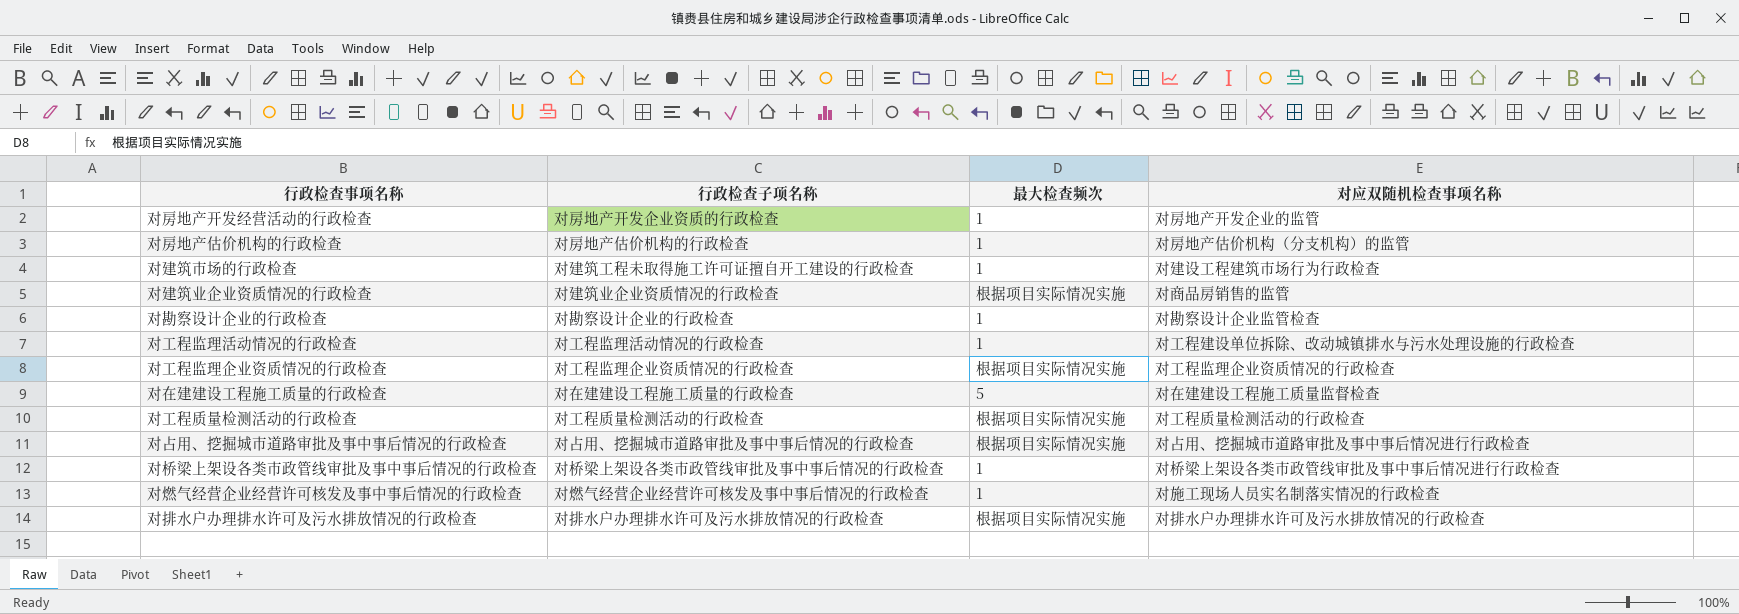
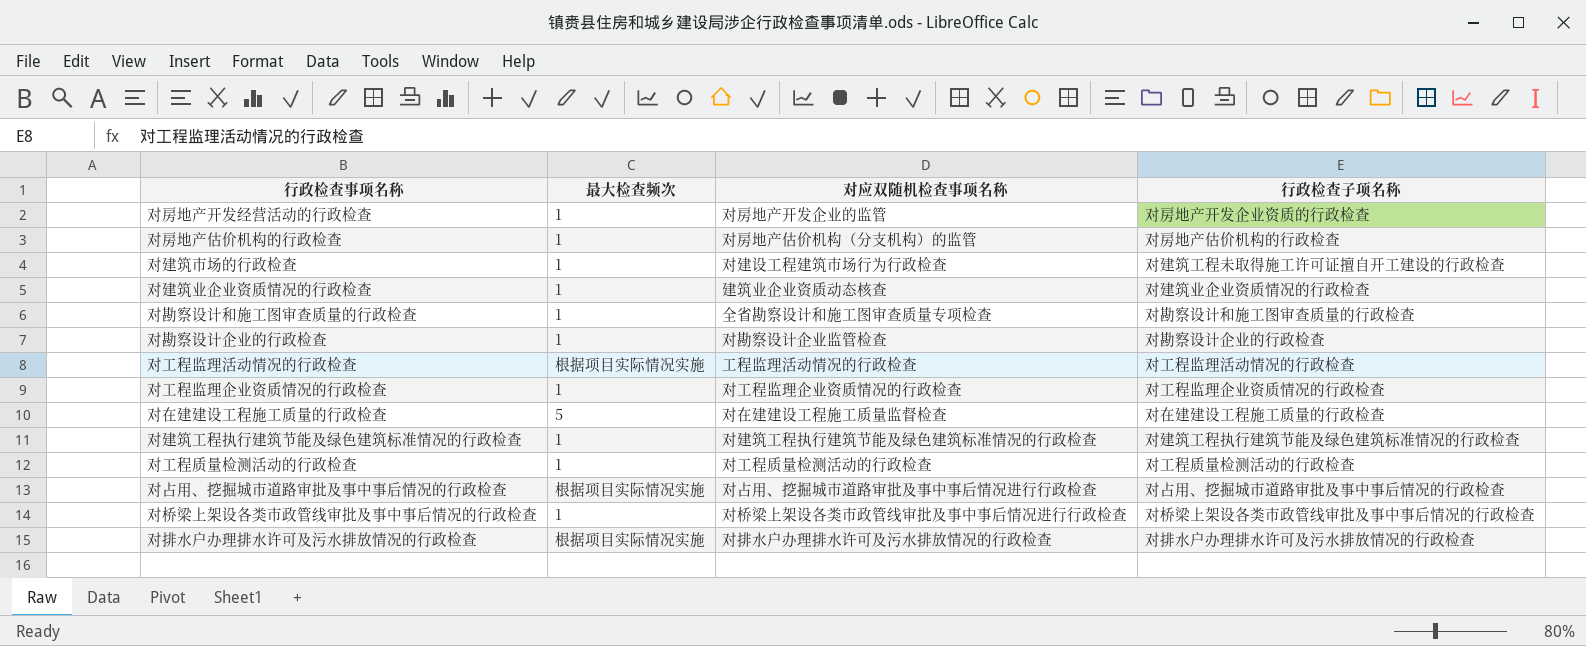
column 行政检查子项名称 | position: 2 -> 4
row 对燃气经营企业经营许可核发及事中事后情况的行政检查: 对燃气经营企业经营许可核发及事中事后情况的行政检查 | 1 | 对施工现场人员实名制落实情况的行政检查 -> none
对建筑业企业资质情况的行政检查 | 最大检查频次: 根据项目实际情况实施 -> 1
对建筑业企业资质情况的行政检查 | 对应双随机检查事项名称: 对商品房销售的监管 -> 建筑业企业资质动态核查
row 对勘察设计和施工图审查质量的行政检查: none -> 1 | 全省勘察设计和施工图审查质量专项检查 | 对勘察设计和施工图审查质量的行政检查
对工程监理活动情况的行政检查 | 最大检查频次: 1 -> 根据项目实际情况实施
对工程监理活动情况的行政检查 | 对应双随机检查事项名称: 对工程建设单位拆除、改动城镇排水与污水处理设施的行政检查 -> 工程监理活动情况的行政检查
对工程监理企业资质情况的行政检查 | 最大检查频次: 根据项目实际情况实施 -> 1
row 对建筑工程执行建筑节能及绿色建筑标准情况的行政检查: none -> 1 | 对建筑工程执行建筑节能及绿色建筑标准情况的行政检查 | 对建筑工程执行建筑节能及绿色建筑标准情况的行政检查
对工程质量检测活动的行政检查 | 最大检查频次: 根据项目实际情况实施 -> 1

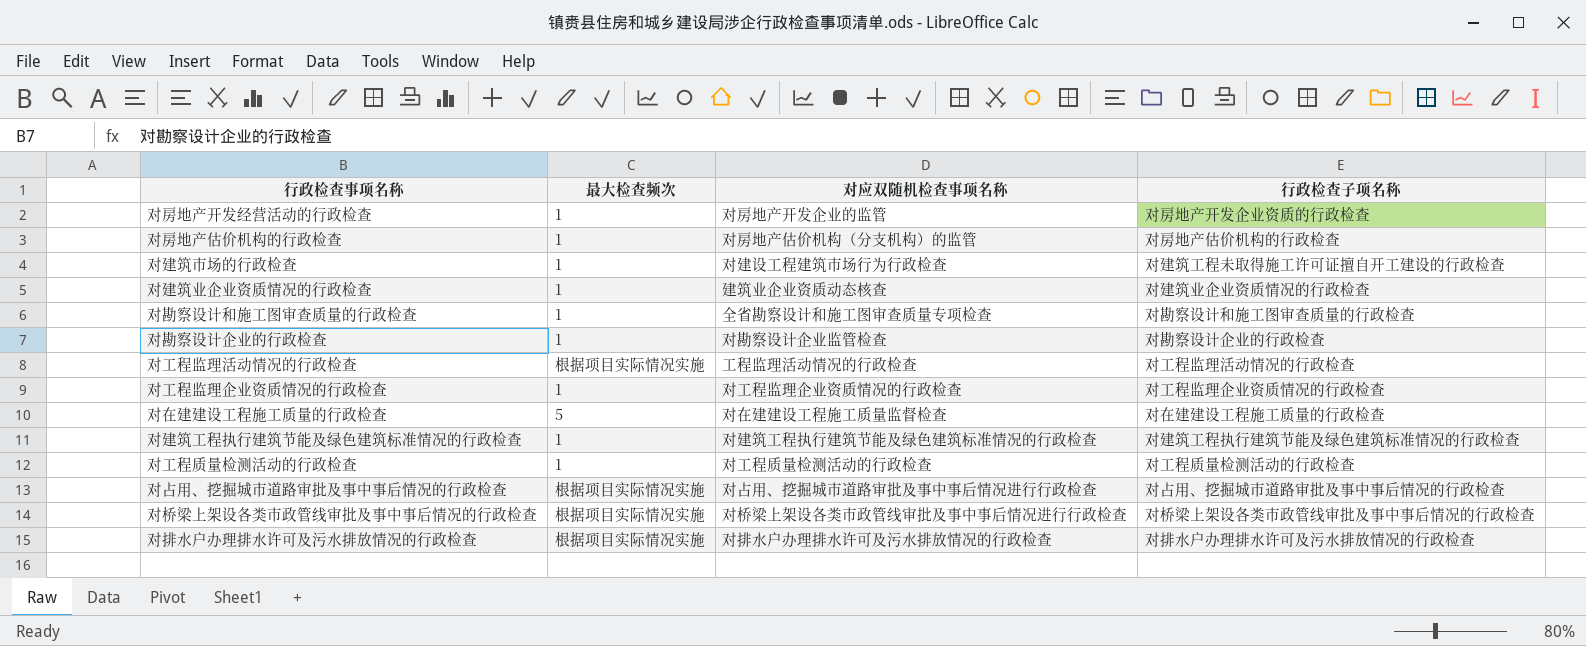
对桥梁上架设各类市政管线审批及事中事后情况的行政检查 | 最大检查频次: 1 -> 根据项目实际情况实施

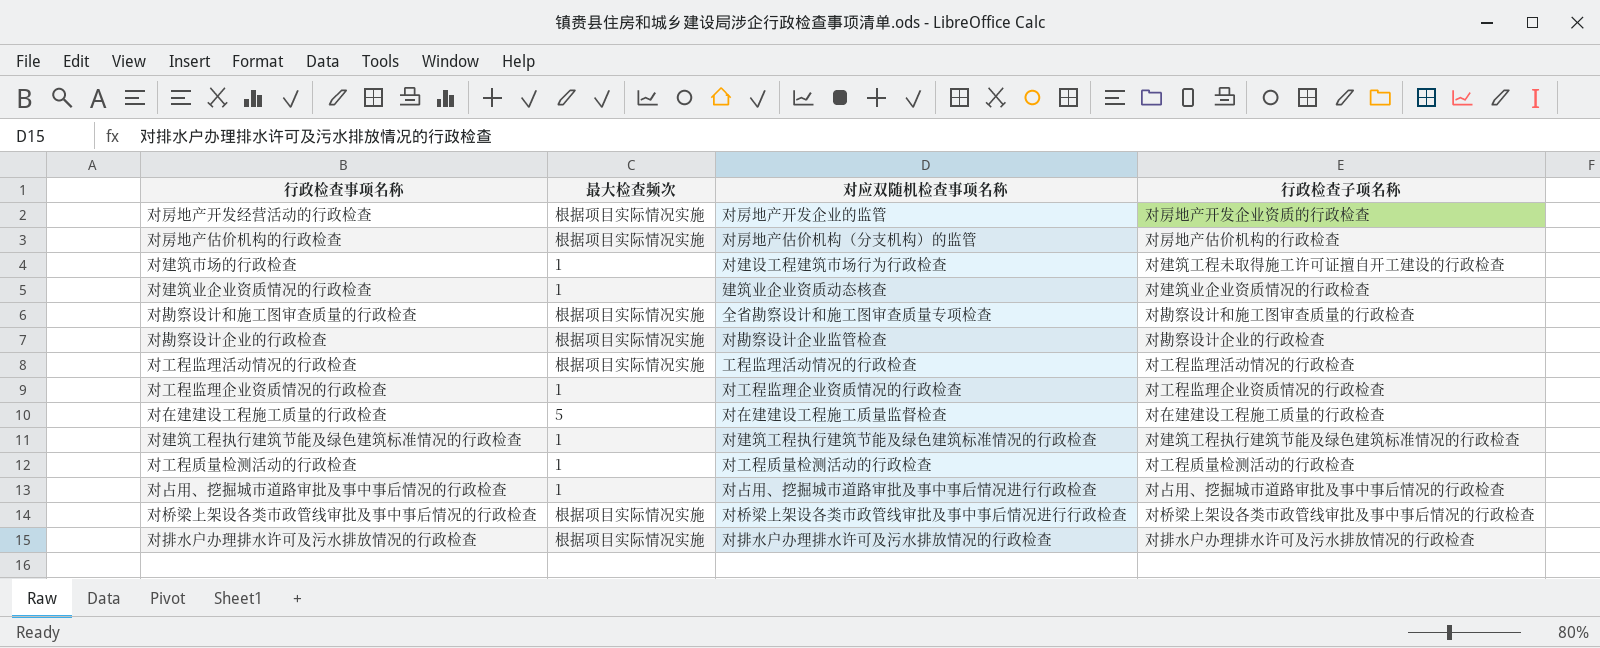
对房地产开发经营活动的行政检查 | 最大检查频次: 1 -> 根据项目实际情况实施
对房地产估价机构的行政检查 | 最大检查频次: 1 -> 根据项目实际情况实施
对勘察设计和施工图审查质量的行政检查 | 最大检查频次: 1 -> 根据项目实际情况实施
对勘察设计企业的行政检查 | 最大检查频次: 1 -> 根据项目实际情况实施
对占用、挖掘城市道路审批及事中事后情况的行政检查 | 最大检查频次: 根据项目实际情况实施 -> 1

